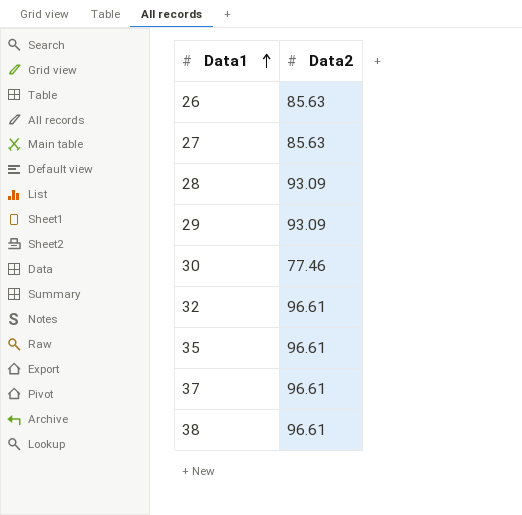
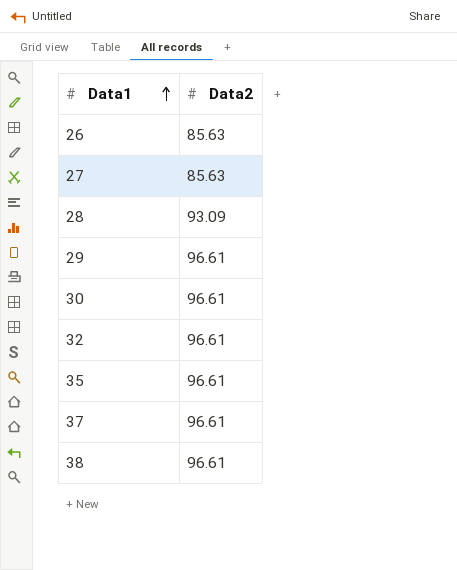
29 | Data2: 93.09 -> 96.61
30 | Data2: 77.46 -> 96.61

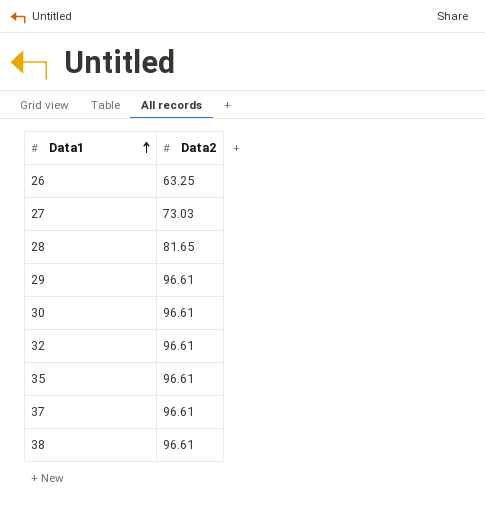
26 | Data2: 85.63 -> 63.25
27 | Data2: 85.63 -> 73.03
28 | Data2: 93.09 -> 81.65

